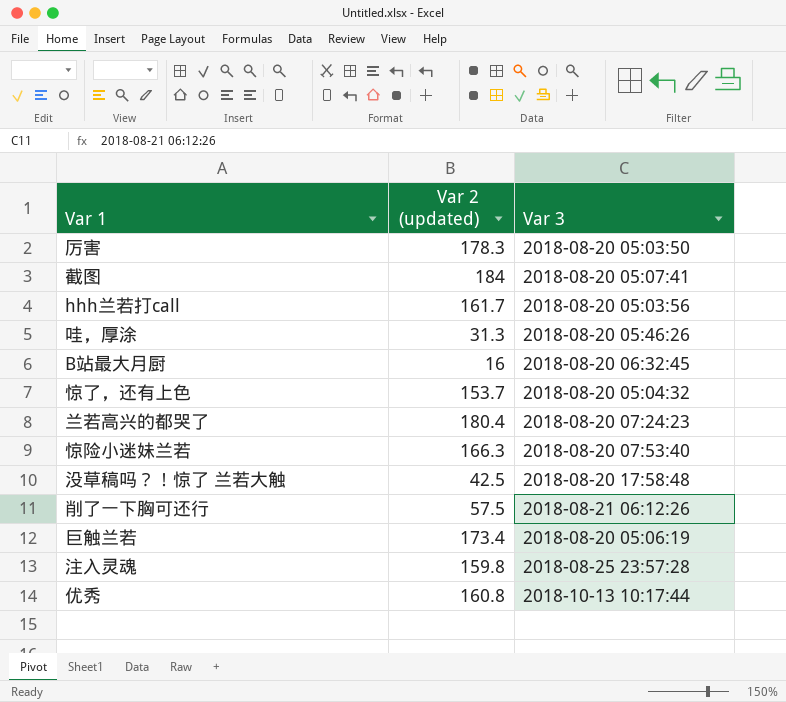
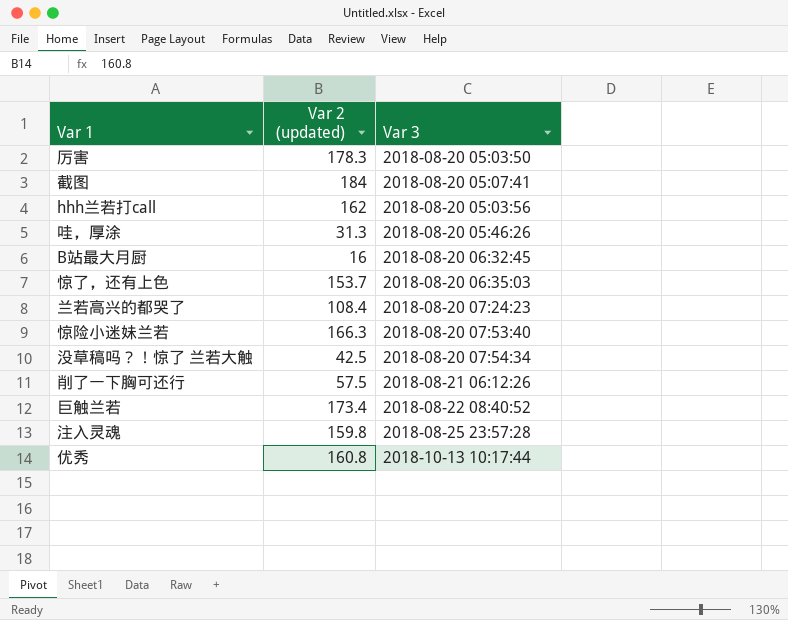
hhh兰若打call | Var 2 (updated): 161.7 -> 162
惊了，还有上色 | Var 3: 2018-08-20 05:04:32 -> 2018-08-20 06:35:03
兰若高兴的都哭了 | Var 2 (updated): 180.4 -> 108.4
没草稿吗？！惊了 兰若大触 | Var 3: 2018-08-20 17:58:48 -> 2018-08-20 07:54:34
巨触兰若 | Var 3: 2018-08-20 05:06:19 -> 2018-08-22 08:40:52

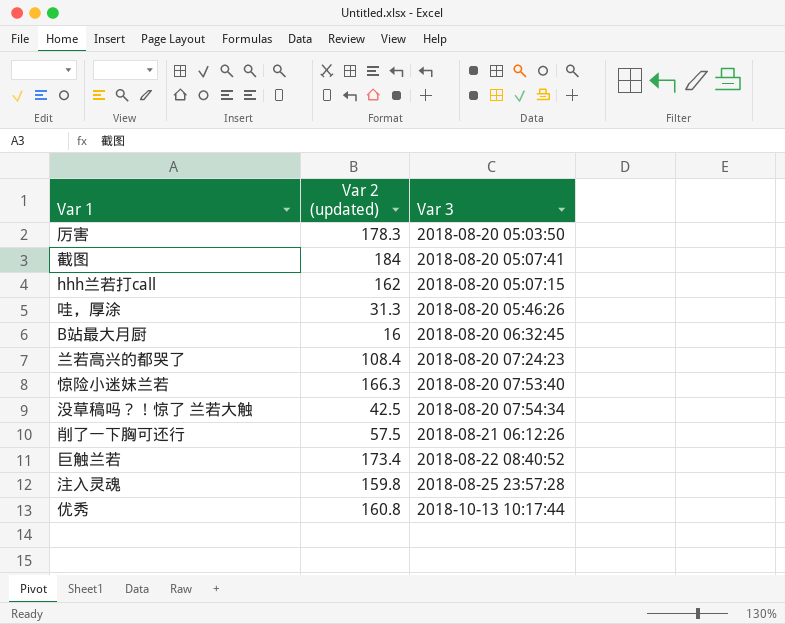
row 惊了，还有上色: 153.7 | 2018-08-20 06:35:03 -> none
hhh兰若打call | Var 3: 2018-08-20 05:03:56 -> 2018-08-20 05:07:15

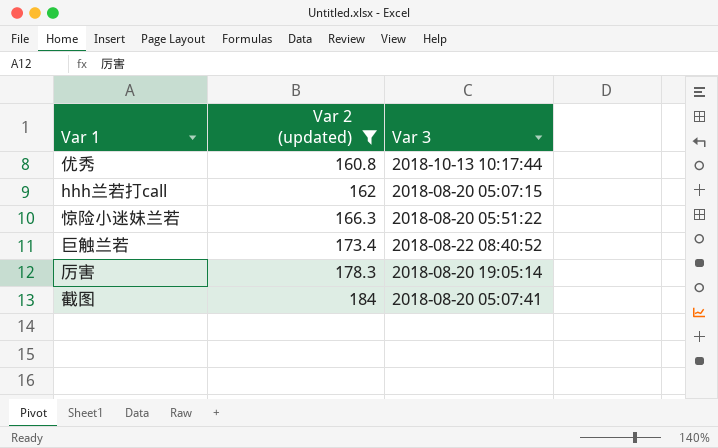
filter: none -> Var 2 (updated) >= 160.8
row order: none -> Var 2 (updated) ascending
惊险小迷妹兰若 | Var 3: 2018-08-20 07:53:40 -> 2018-08-20 05:51:22
厉害 | Var 3: 2018-08-20 05:03:50 -> 2018-08-20 19:05:14

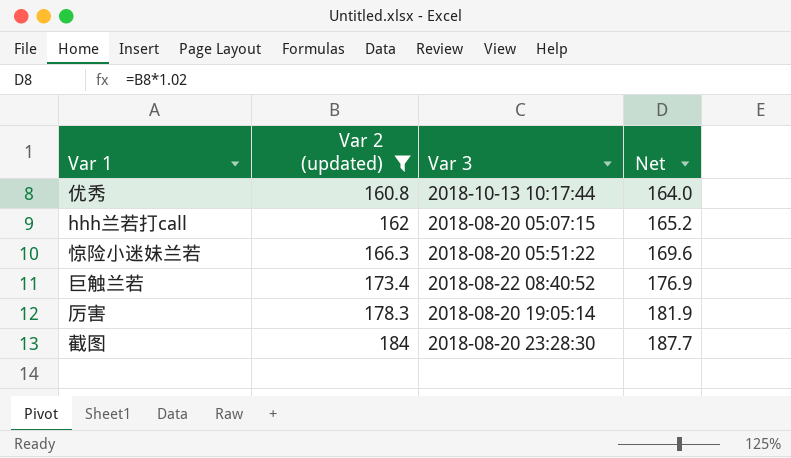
column Net | formula: none -> [Var 2 (updated)] * 1.02
截图 | Var 3: 2018-08-20 05:07:41 -> 2018-08-20 23:28:30

